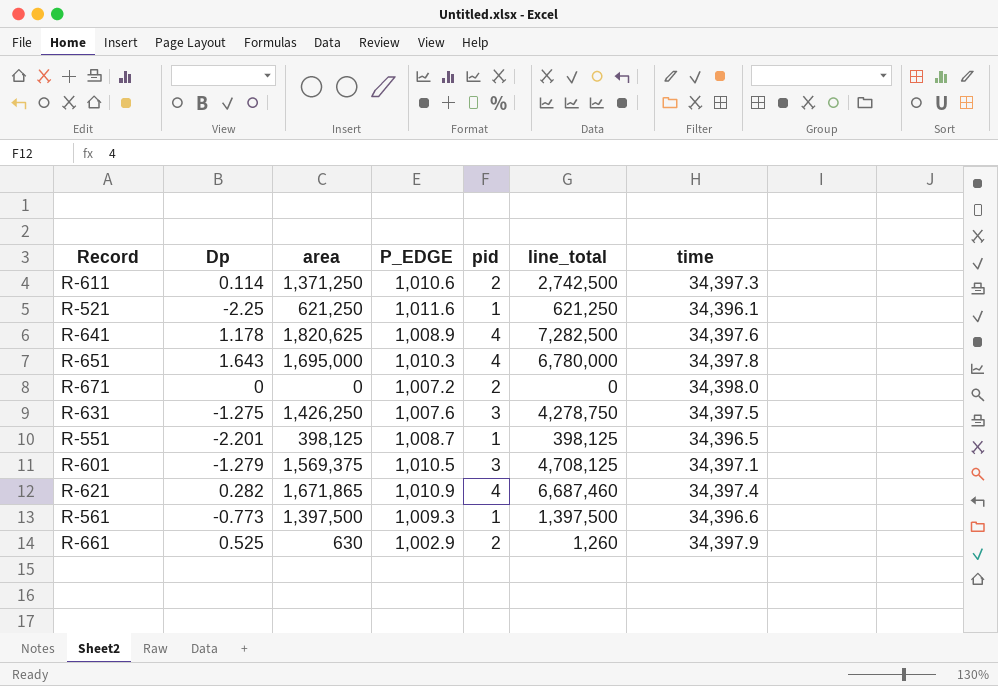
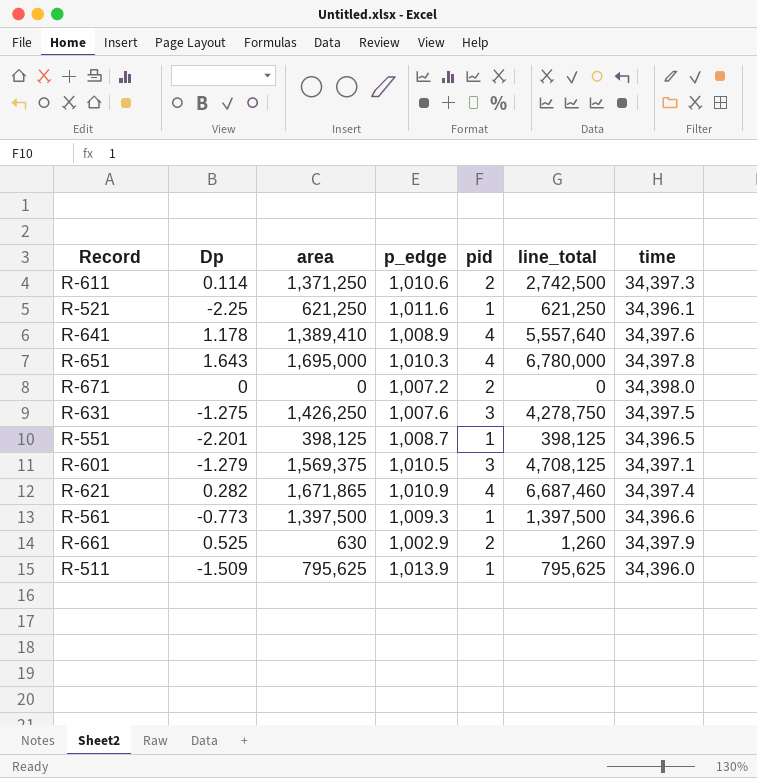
column name: P_EDGE -> p_edge
R-641 | area: 1,820,625 -> 1,389,410
R-641 | line_total: 7,282,500 -> 5,557,640
row R-511: none -> -1.509 | 795,625 | 1,013.9 | 1 | 795,625 | 34,396.0

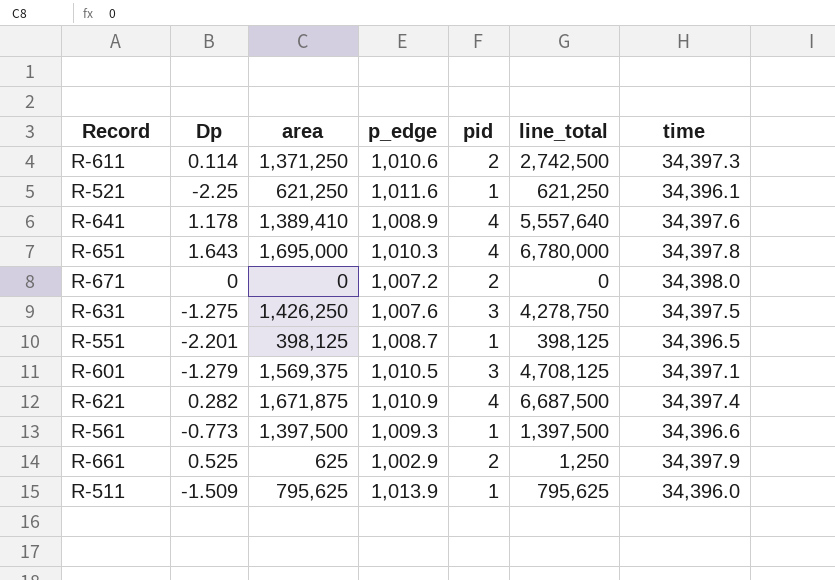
R-621 | area: 1,671,865 -> 1,671,875
R-621 | line_total: 6,687,460 -> 6,687,500
R-661 | area: 630 -> 625
R-661 | line_total: 1,260 -> 1,250

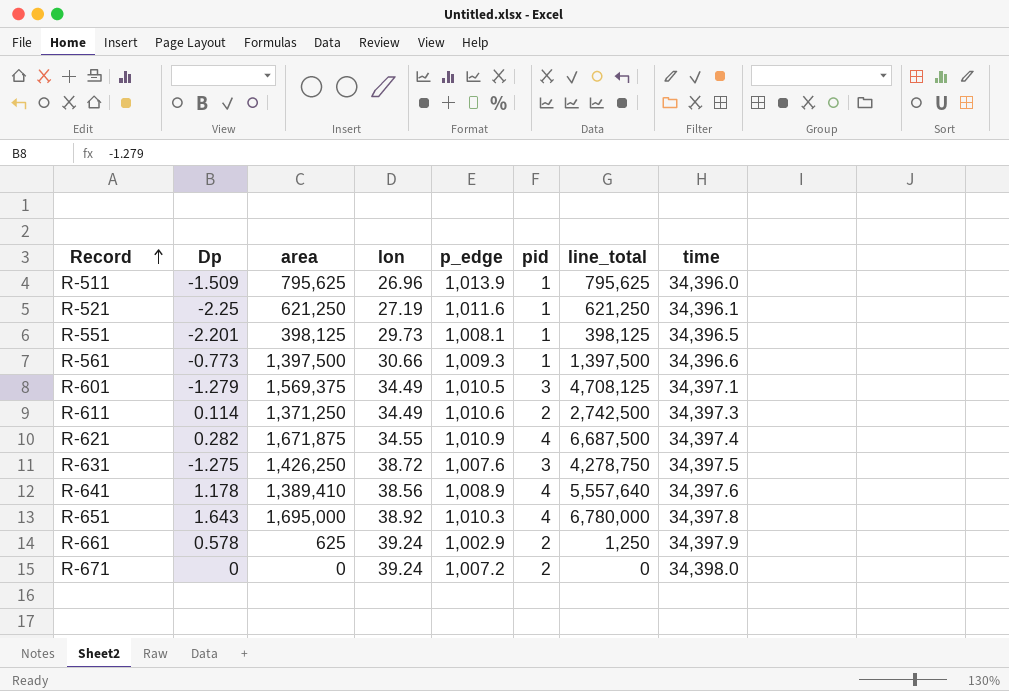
row order: none -> Record ascending
column lon | position: none -> 4
R-551 | p_edge: 1,008.7 -> 1,008.1
R-661 | Dp: 0.525 -> 0.578

